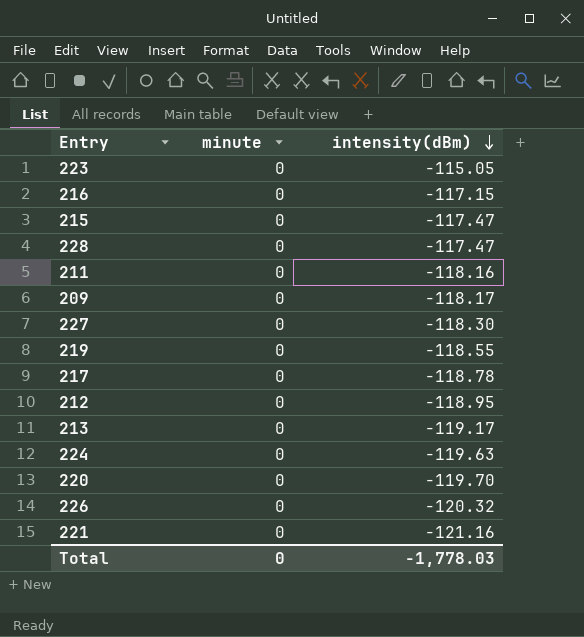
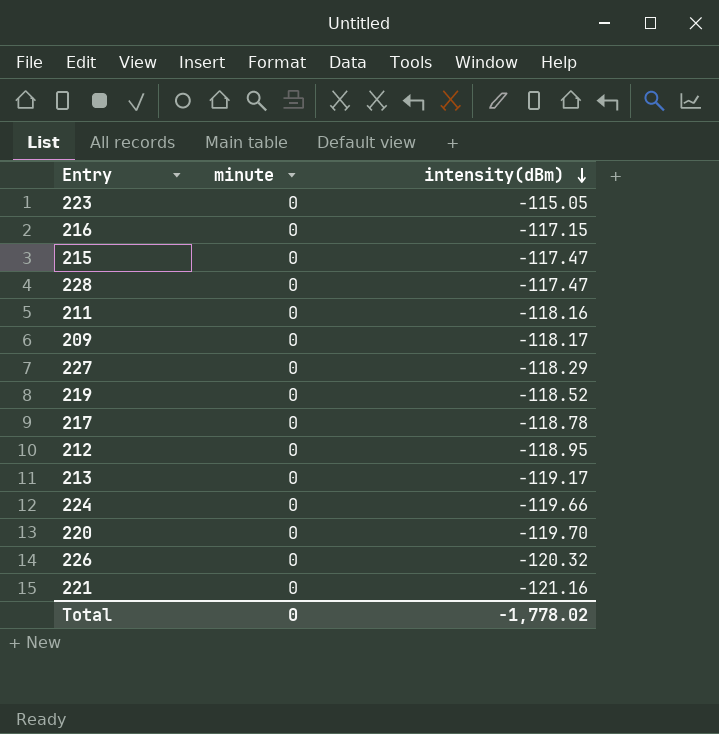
227 | intensity(dBm): -118.30 -> -118.29
219 | intensity(dBm): -118.55 -> -118.52
224 | intensity(dBm): -119.63 -> -119.66
Total | intensity(dBm): -1,778.03 -> -1,778.02

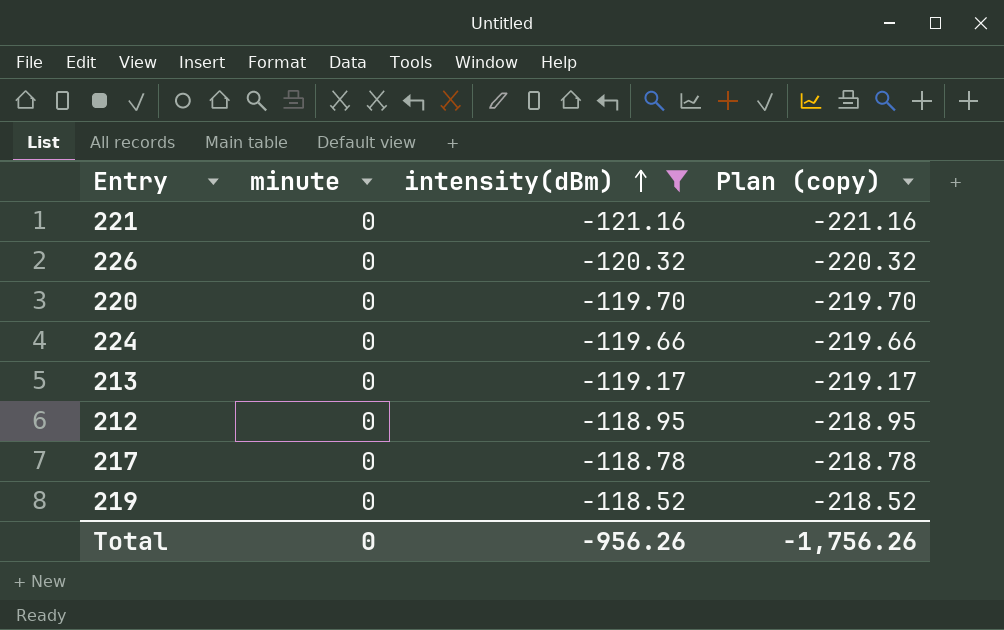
filter: none -> intensity(dBm) <= -118.52
row order: intensity(dBm) descending -> intensity(dBm) ascending
column Plan (copy) | formula: none -> [intensity(dBm)] - 100
Total | intensity(dBm): -1,778.02 -> -956.26

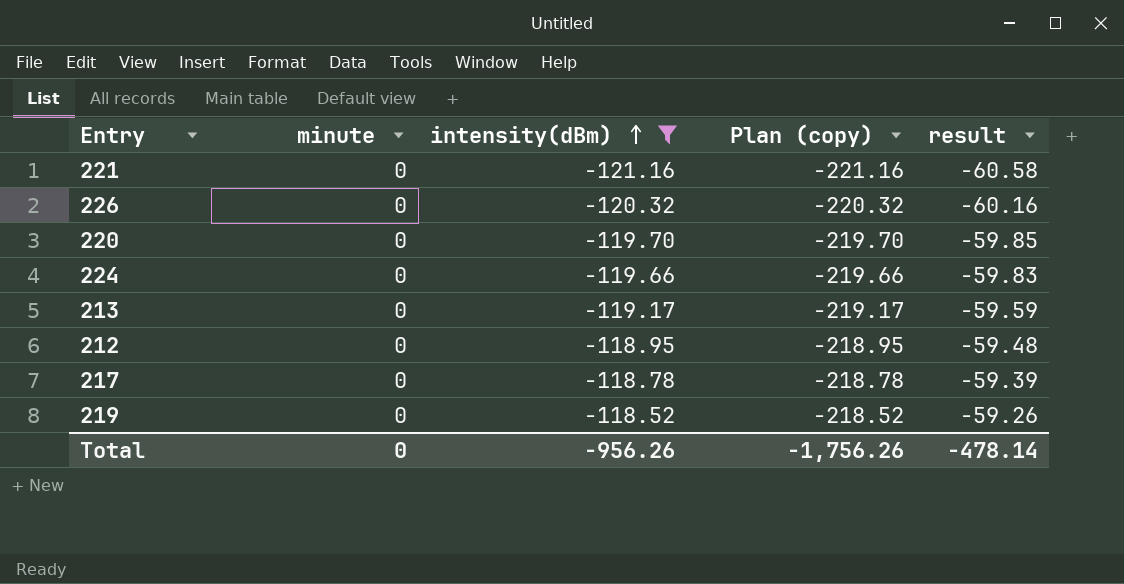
column result | formula: none -> [intensity(dBm)] * 0.5

